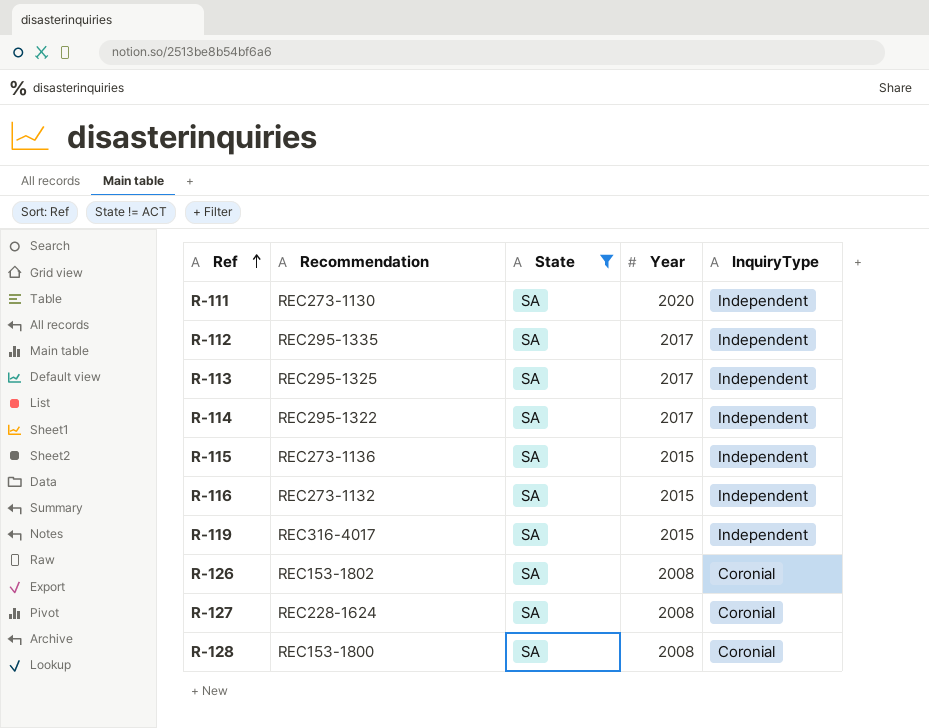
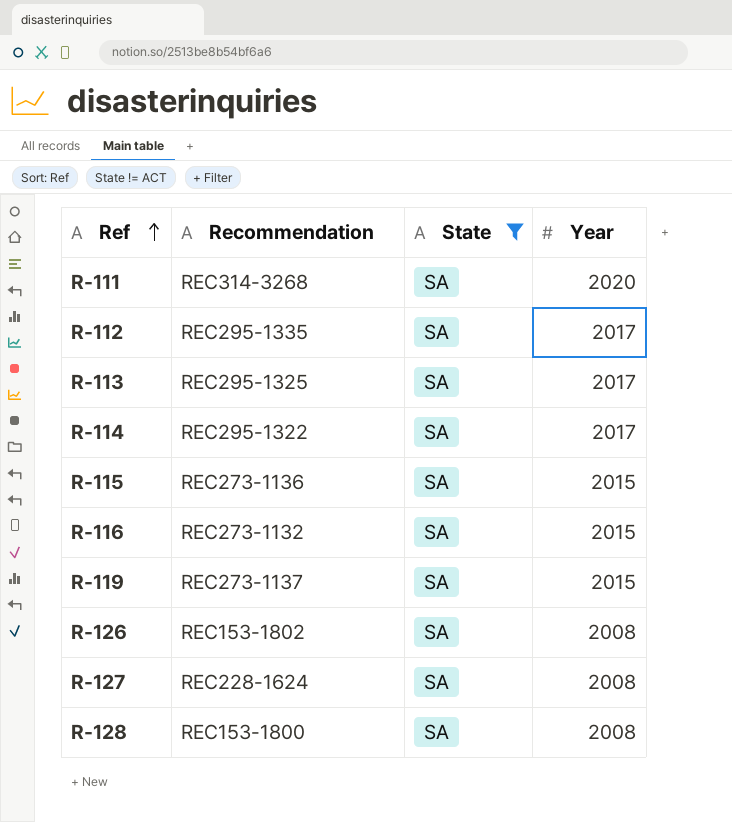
column InquiryType | position: 5 -> none
R-111 | Recommendation: REC273-1130 -> REC314-3268
R-119 | Recommendation: REC316-4017 -> REC273-1137

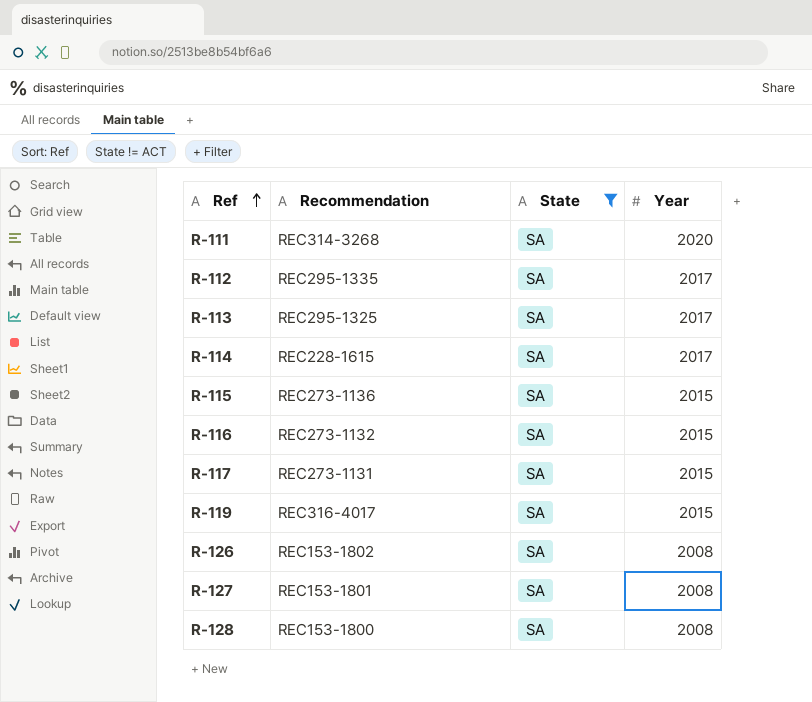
R-114 | Recommendation: REC295-1322 -> REC228-1615
row R-117: none -> REC273-1131 | SA | 2015
R-119 | Recommendation: REC273-1137 -> REC316-4017
R-127 | Recommendation: REC228-1624 -> REC153-1801

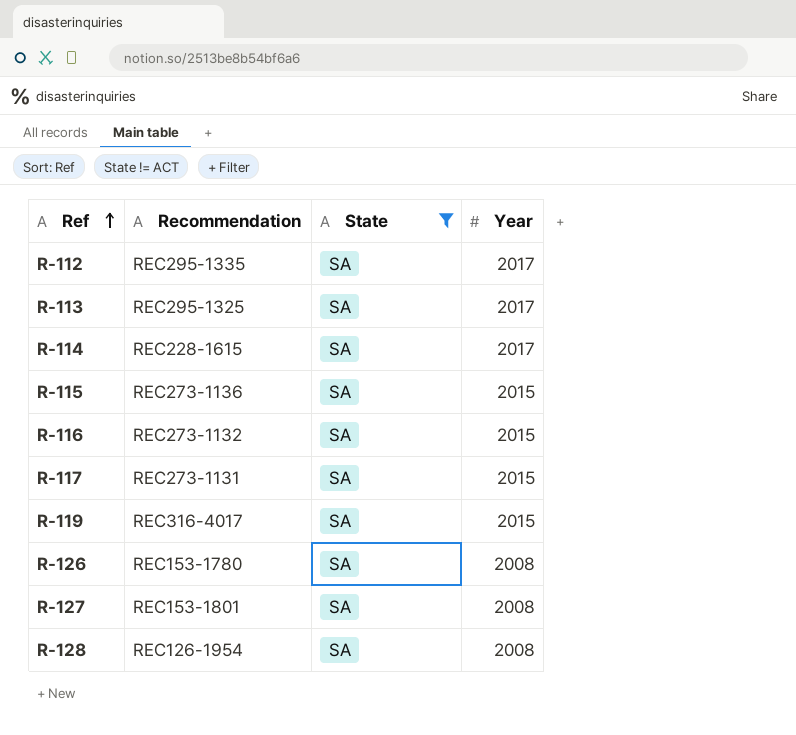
row R-111: REC314-3268 | SA | 2020 -> none
R-126 | Recommendation: REC153-1802 -> REC153-1780
R-128 | Recommendation: REC153-1800 -> REC126-1954

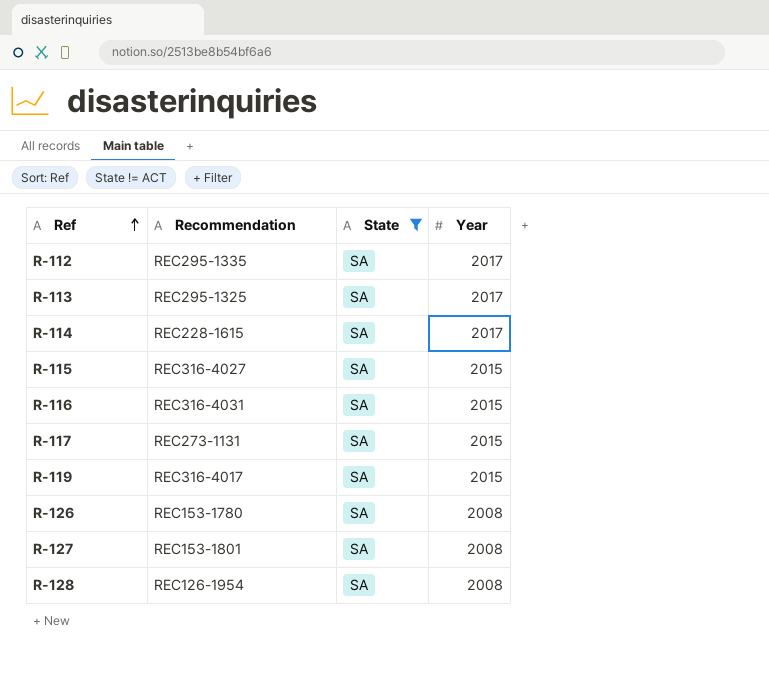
R-115 | Recommendation: REC273-1136 -> REC316-4027
R-116 | Recommendation: REC273-1132 -> REC316-4031

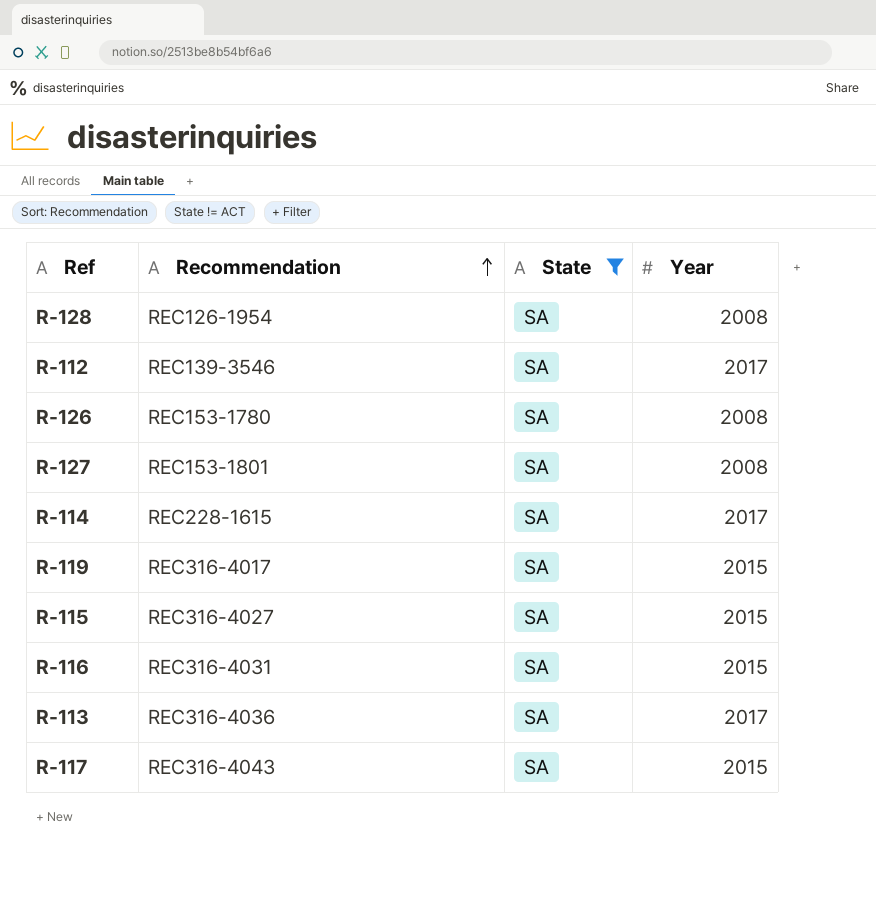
row order: Ref ascending -> Recommendation ascending
R-112 | Recommendation: REC295-1335 -> REC139-3546
R-113 | Recommendation: REC295-1325 -> REC316-4036
R-117 | Recommendation: REC273-1131 -> REC316-4043

